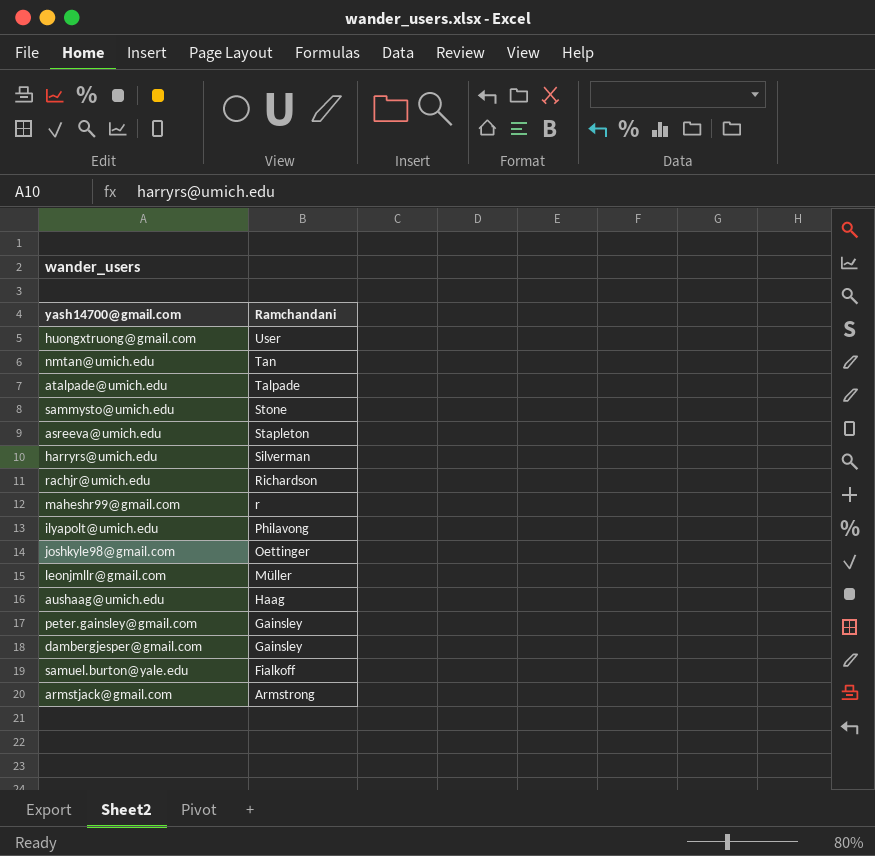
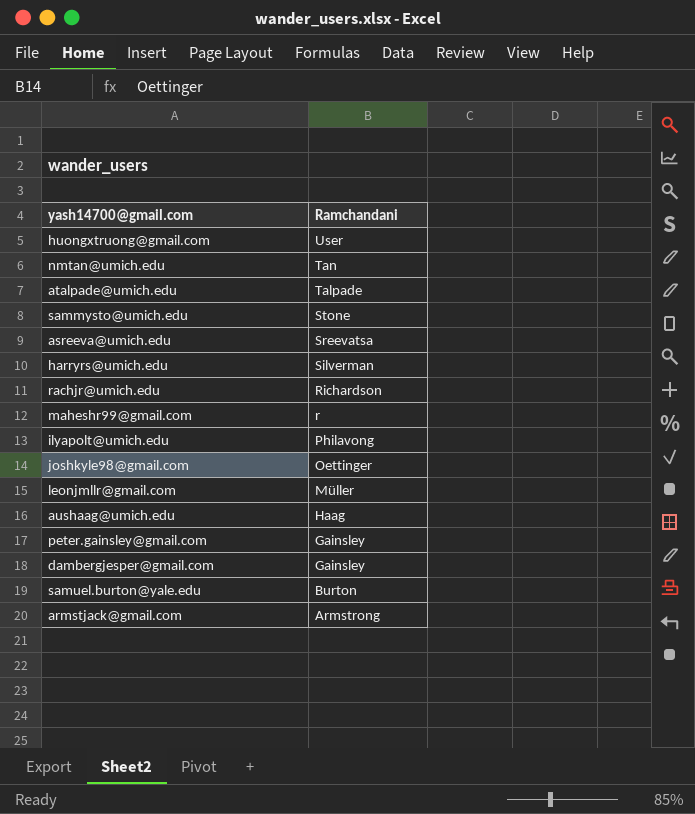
asreeva@umich.edu | Ramchandani: Stapleton -> Sreevatsa
samuel.burton@yale.edu | Ramchandani: Fialkoff -> Burton

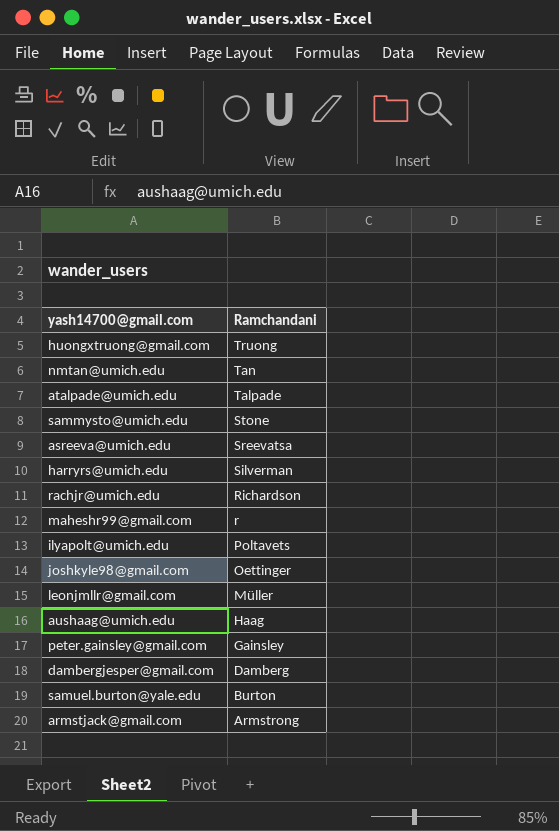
huongxtruong@gmail.com | Ramchandani: User -> Truong
ilyapolt@umich.edu | Ramchandani: Philavong -> Poltavets
dambergjesper@gmail.com | Ramchandani: Gainsley -> Damberg

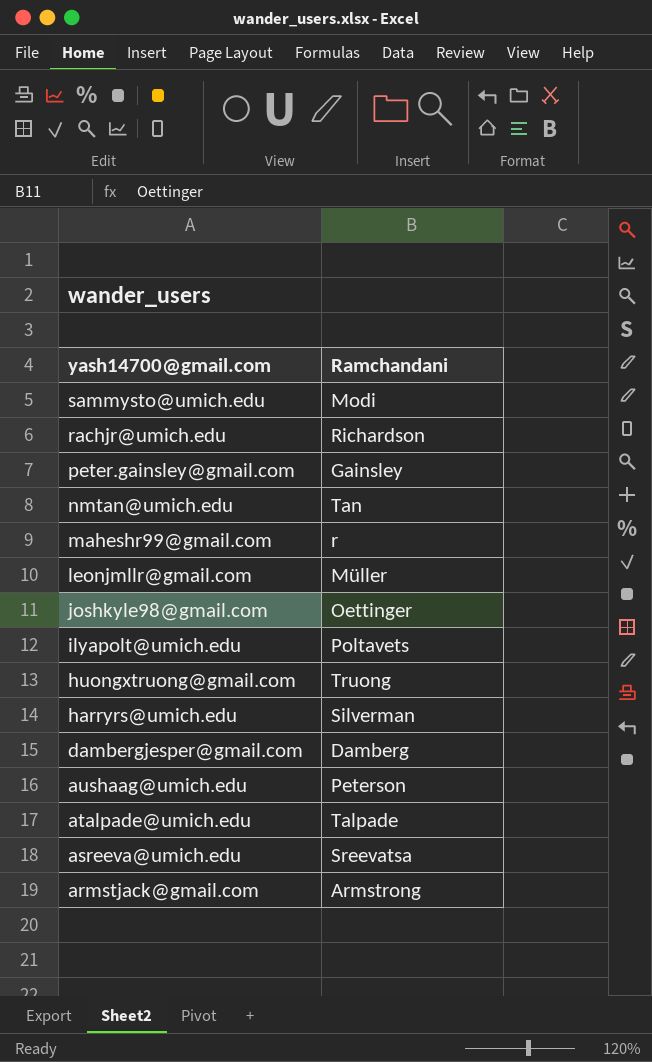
row order: Ramchandani descending -> yash14700@gmail.com descending
row samuel.burton@yale.edu: Burton -> none
sammysto@umich.edu | Ramchandani: Stone -> Modi
aushaag@umich.edu | Ramchandani: Haag -> Peterson

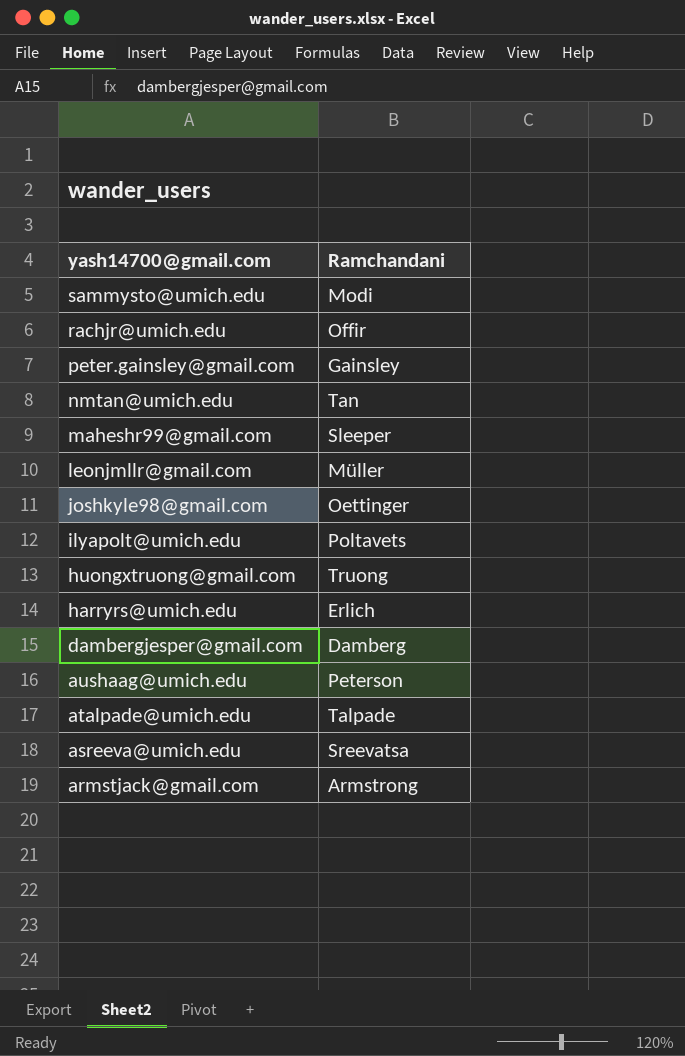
rachjr@umich.edu | Ramchandani: Richardson -> Offir
maheshr99@gmail.com | Ramchandani: r -> Sleeper
harryrs@umich.edu | Ramchandani: Silverman -> Erlich

